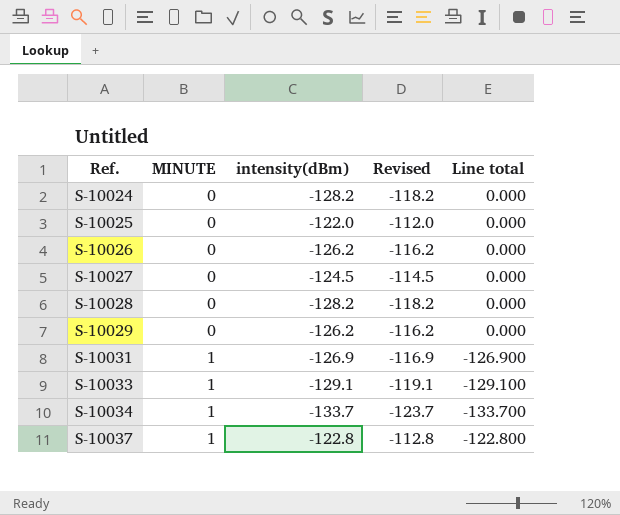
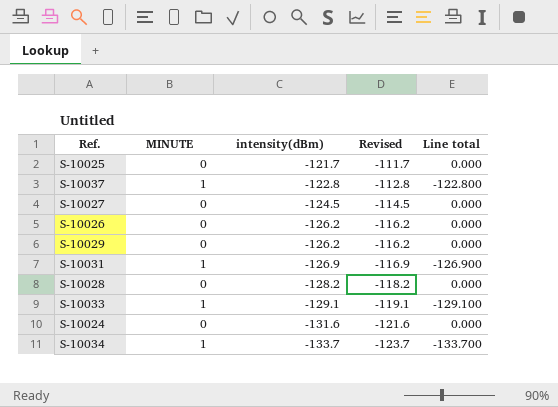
row order: Ref. ascending -> intensity(dBm) descending
S-10025 | intensity(dBm): -122.0 -> -121.7
S-10025 | Revised: -112.0 -> -111.7
S-10024 | intensity(dBm): -128.2 -> -131.6
S-10024 | Revised: -118.2 -> -121.6

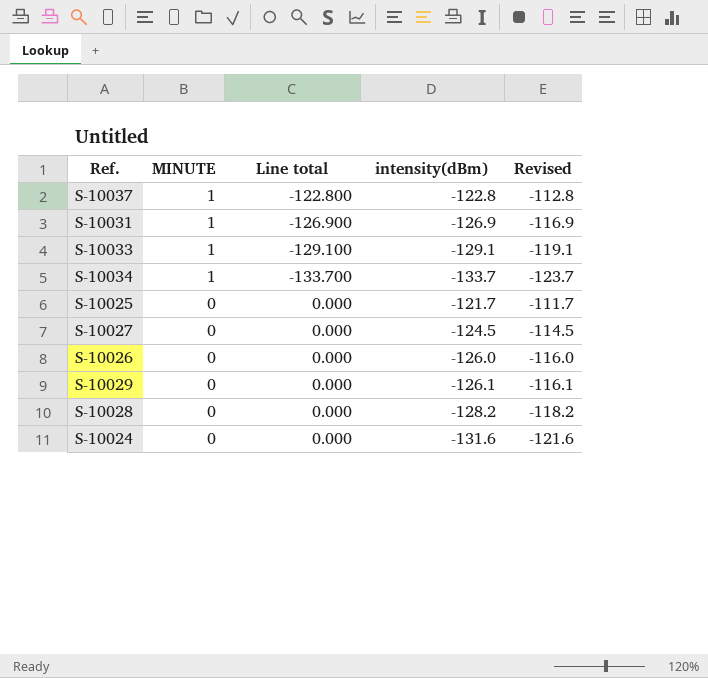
row order: intensity(dBm) descending -> MINUTE descending
column Line total | position: 5 -> 3
S-10026 | intensity(dBm): -126.2 -> -126.0
S-10026 | Revised: -116.2 -> -116.0
S-10029 | intensity(dBm): -126.2 -> -126.1
S-10029 | Revised: -116.2 -> -116.1

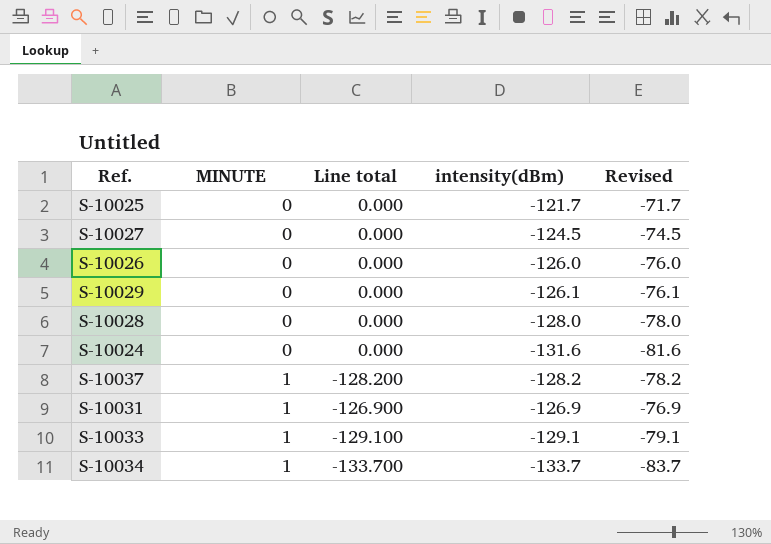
row order: MINUTE descending -> MINUTE ascending
column Revised | formula: [intensity(dBm)] + 10 -> [intensity(dBm)] + 50
S-10028 | intensity(dBm): -128.2 -> -128.0
S-10037 | Line total: -122.800 -> -128.200
S-10037 | intensity(dBm): -122.8 -> -128.2

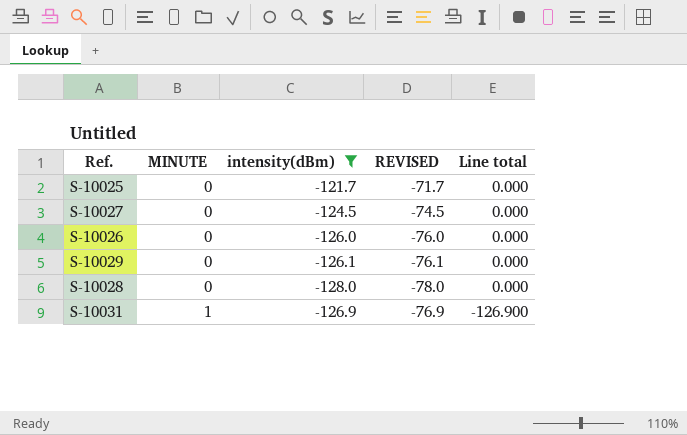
filter: none -> intensity(dBm) >= -128.0
column name: Revised -> REVISED
column Line total | position: 3 -> 5

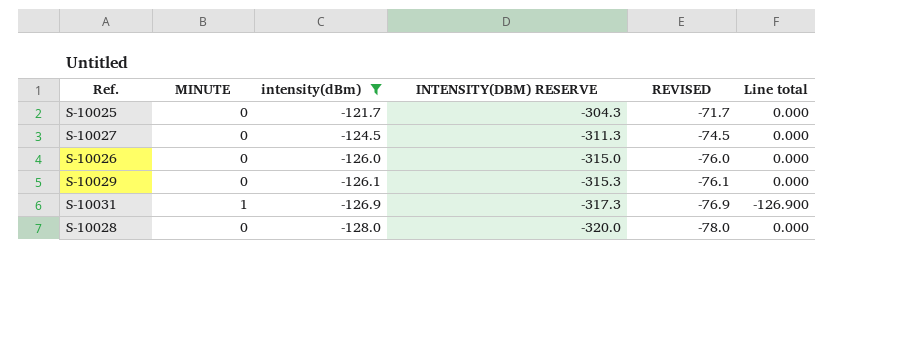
row order: MINUTE ascending -> intensity(dBm) descending
column INTENSITY(DBM) RESERVE | formula: none -> [intensity(dBm)] * 2.5

